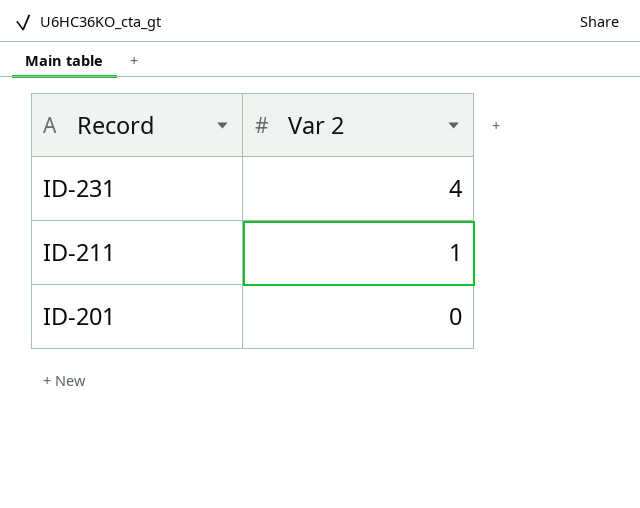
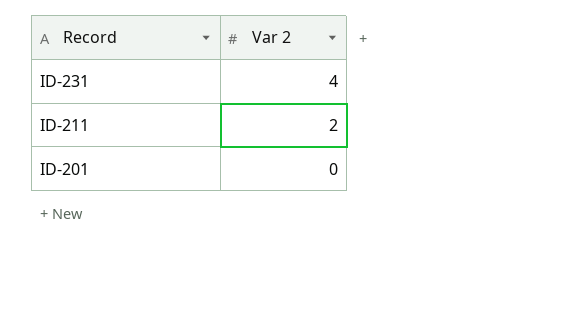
ID-211 | Var 2: 1 -> 2

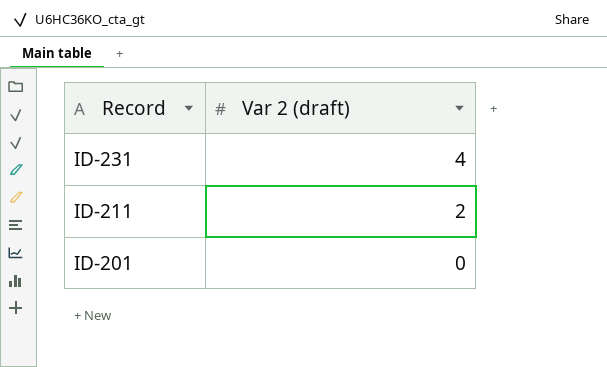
column name: Var 2 -> Var 2 (draft)

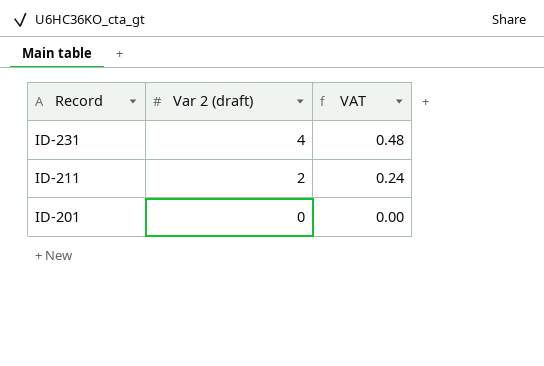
column VAT | formula: none -> [Var 2 (draft)] * 0.12

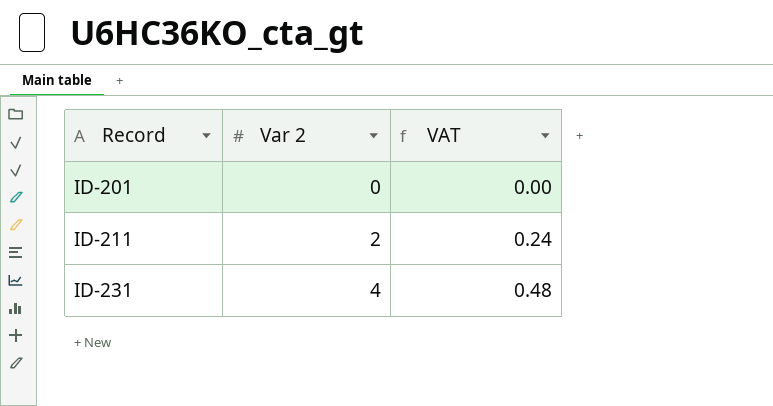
row order: Record descending -> Record ascending
column name: Var 2 (draft) -> Var 2

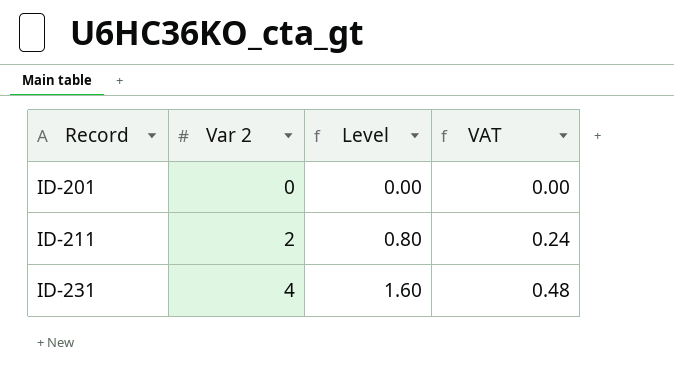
column Level | formula: none -> [Var 2] * 0.4

